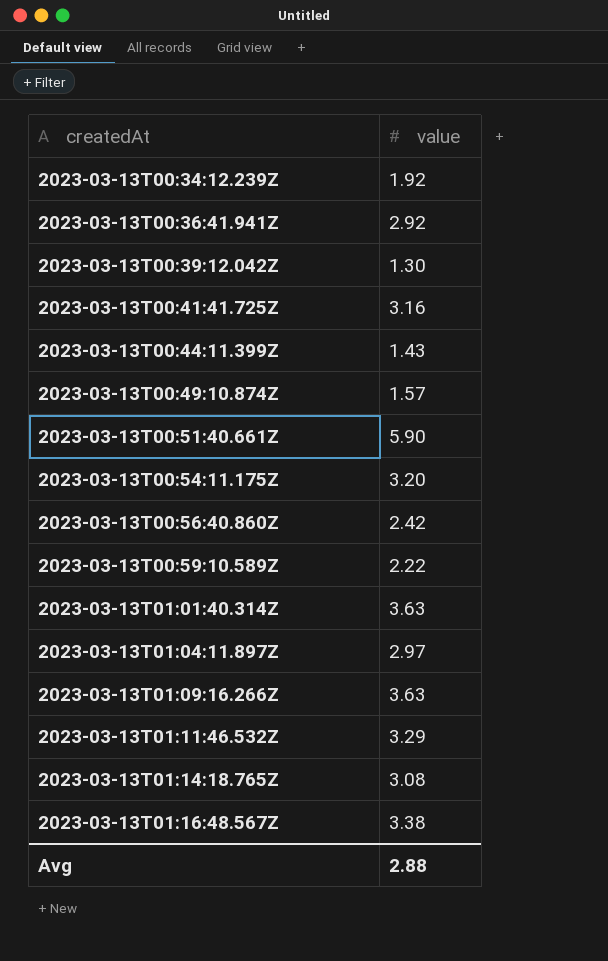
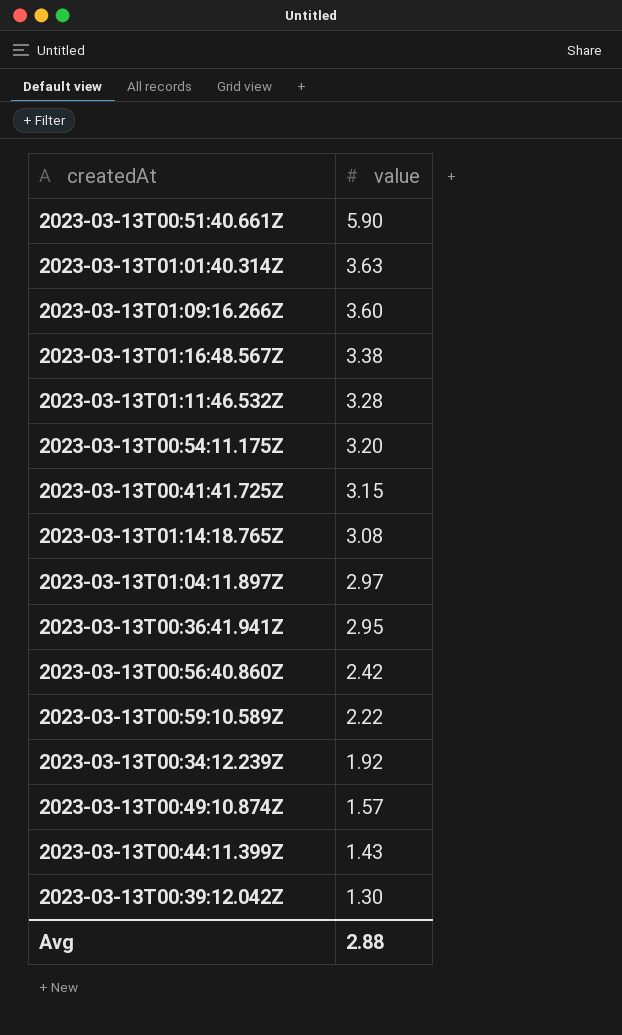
row order: createdAt ascending -> value descending
2023-03-13T01:09:16.266Z | value: 3.63 -> 3.60
2023-03-13T01:11:46.532Z | value: 3.29 -> 3.28
2023-03-13T00:41:41.725Z | value: 3.16 -> 3.15
2023-03-13T00:36:41.941Z | value: 2.92 -> 2.95

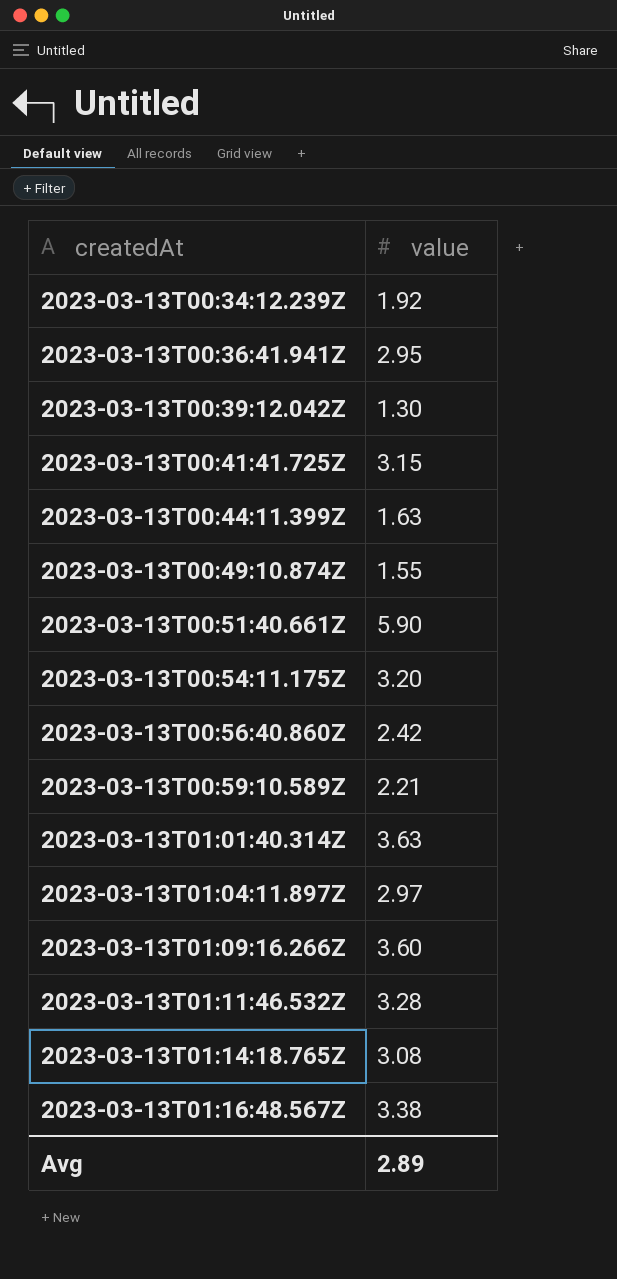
row order: value descending -> createdAt ascending
2023-03-13T00:44:11.399Z | value: 1.43 -> 1.63
2023-03-13T00:49:10.874Z | value: 1.57 -> 1.55
2023-03-13T00:59:10.589Z | value: 2.22 -> 2.21
Avg | value: 2.88 -> 2.89

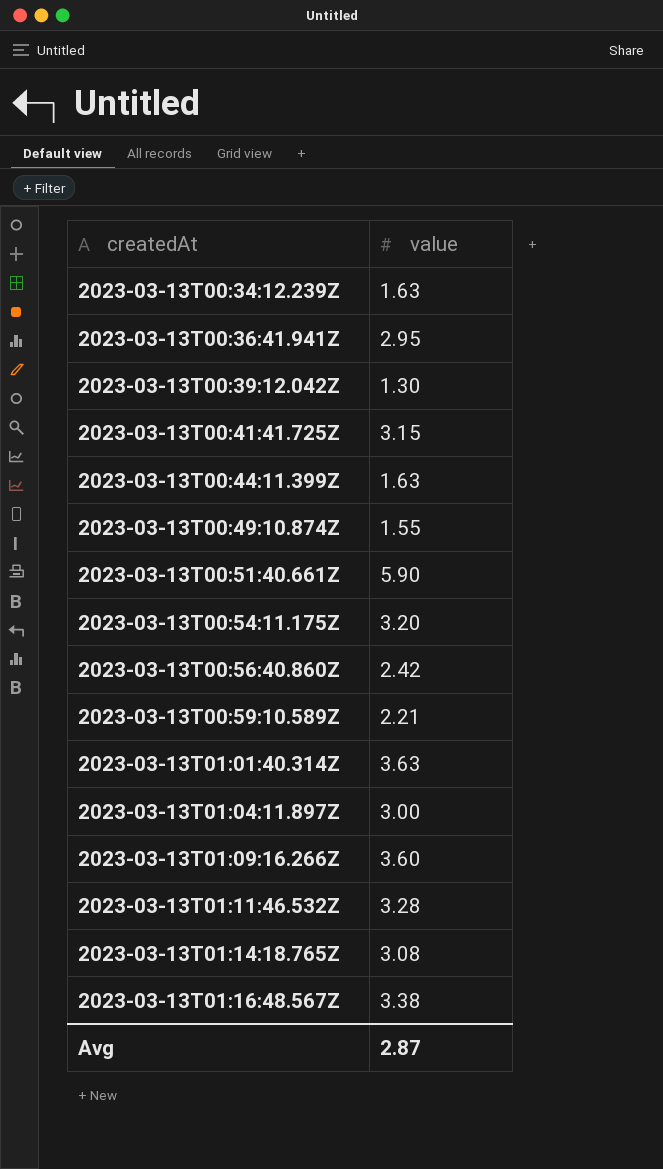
2023-03-13T00:34:12.239Z | value: 1.92 -> 1.63
2023-03-13T01:04:11.897Z | value: 2.97 -> 3.00
Avg | value: 2.89 -> 2.87

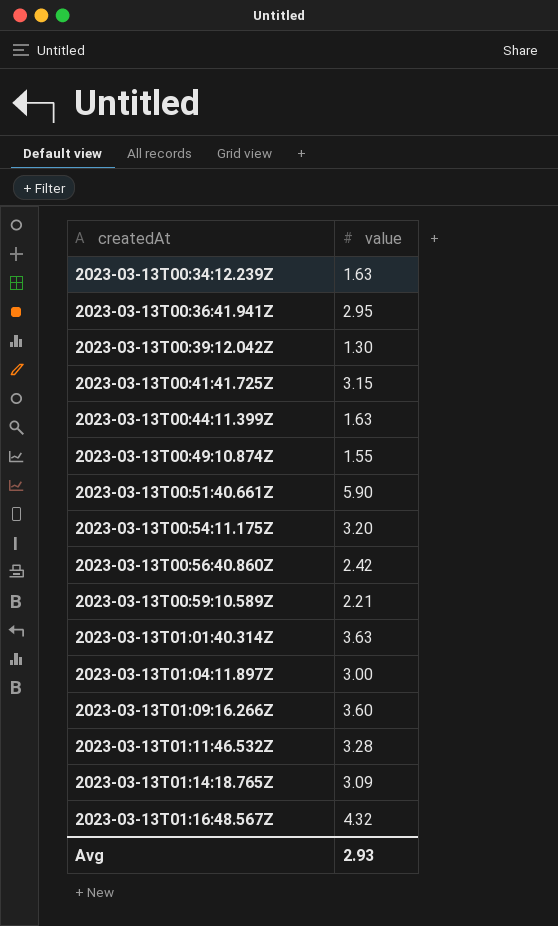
2023-03-13T01:14:18.765Z | value: 3.08 -> 3.09
2023-03-13T01:16:48.567Z | value: 3.38 -> 4.32
Avg | value: 2.87 -> 2.93

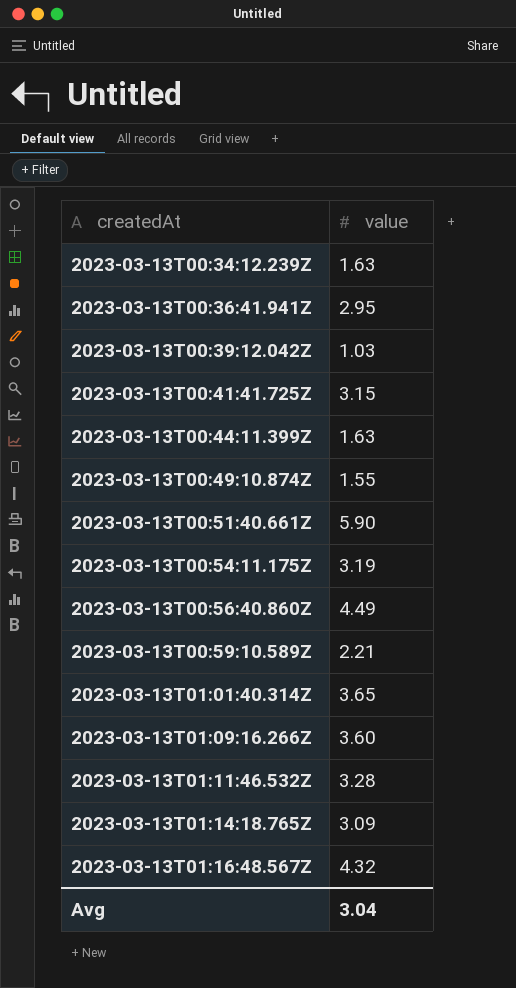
row 2023-03-13T01:04:11.897Z: 3.00 -> none
2023-03-13T00:39:12.042Z | value: 1.30 -> 1.03
2023-03-13T00:54:11.175Z | value: 3.20 -> 3.19
2023-03-13T00:56:40.860Z | value: 2.42 -> 4.49
2023-03-13T01:01:40.314Z | value: 3.63 -> 3.65
Avg | value: 2.93 -> 3.04

